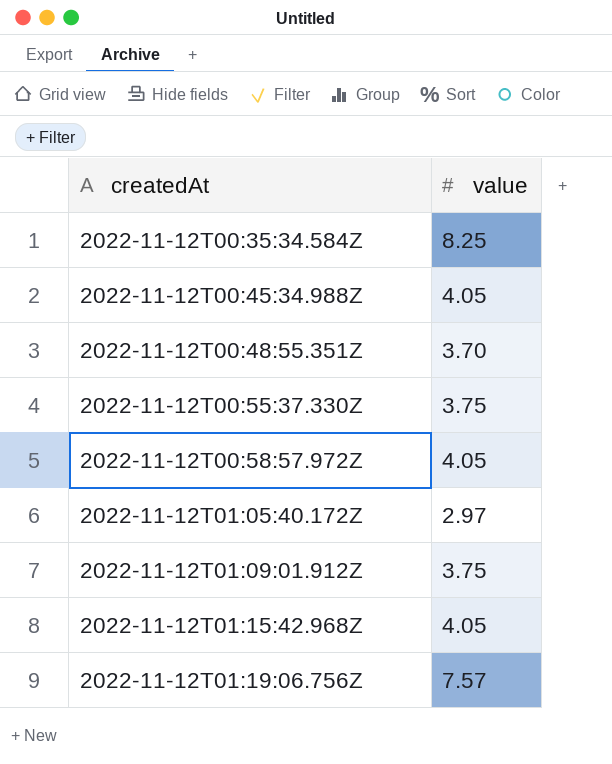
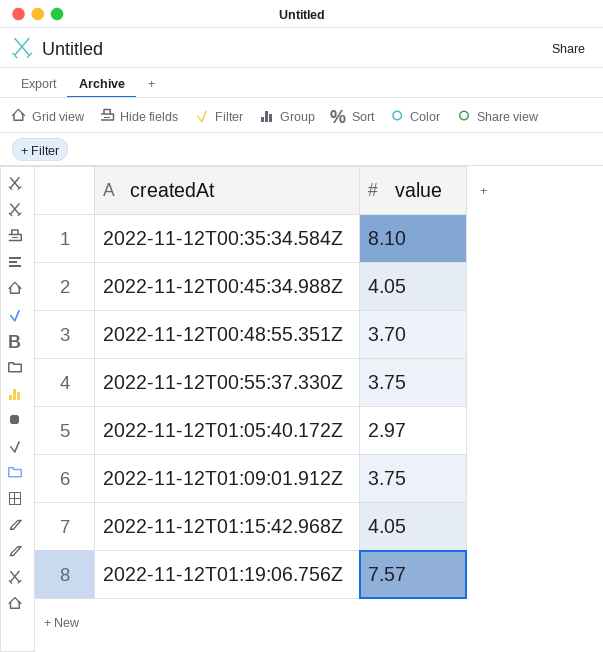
row 2022-11-12T00:58:57.972Z: 4.05 -> none
2022-11-12T00:35:34.584Z | value: 8.25 -> 8.10

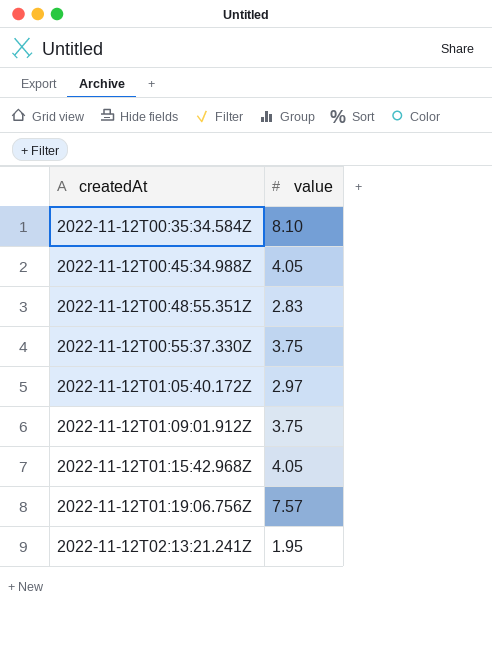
2022-11-12T00:48:55.351Z | value: 3.70 -> 2.83
row 2022-11-12T02:13:21.241Z: none -> 1.95

